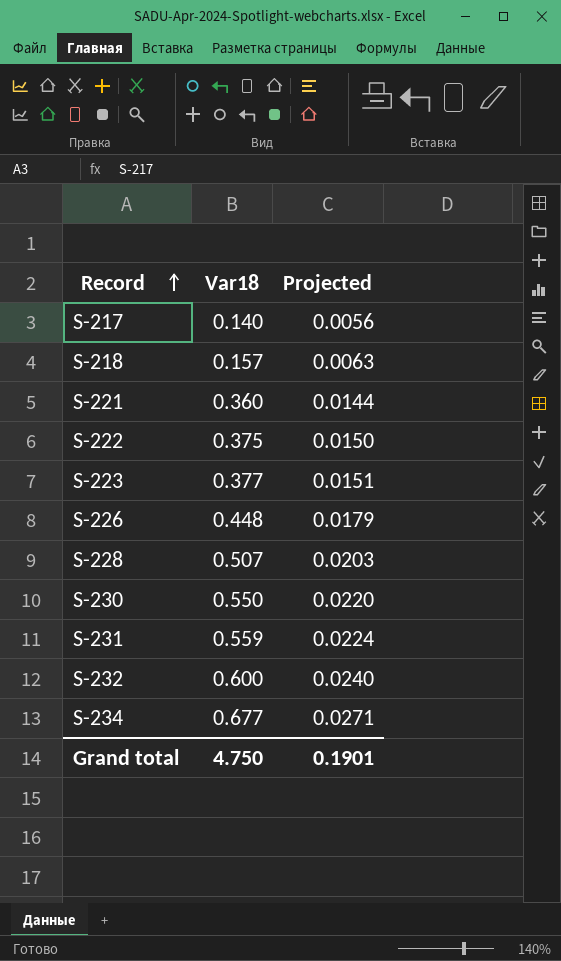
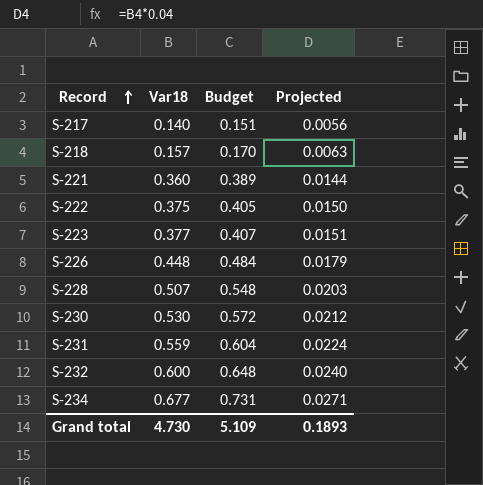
column Budget | formula: none -> [Var18] * 1.08
S-230 | Var18: 0.550 -> 0.530
S-230 | Projected: 0.0220 -> 0.0212
Grand total | Var18: 4.750 -> 4.730
Grand total | Projected: 0.1901 -> 0.1893

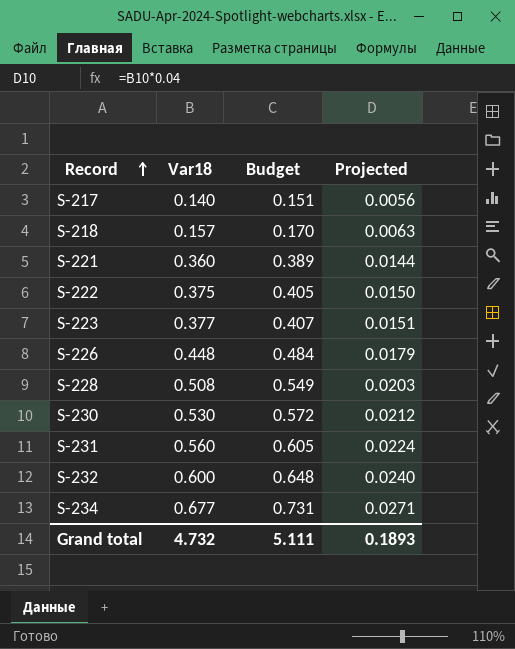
S-228 | Var18: 0.507 -> 0.508
S-228 | Budget: 0.548 -> 0.549
S-231 | Var18: 0.559 -> 0.560
S-231 | Budget: 0.604 -> 0.605
Grand total | Var18: 4.730 -> 4.732
Grand total | Budget: 5.109 -> 5.111

